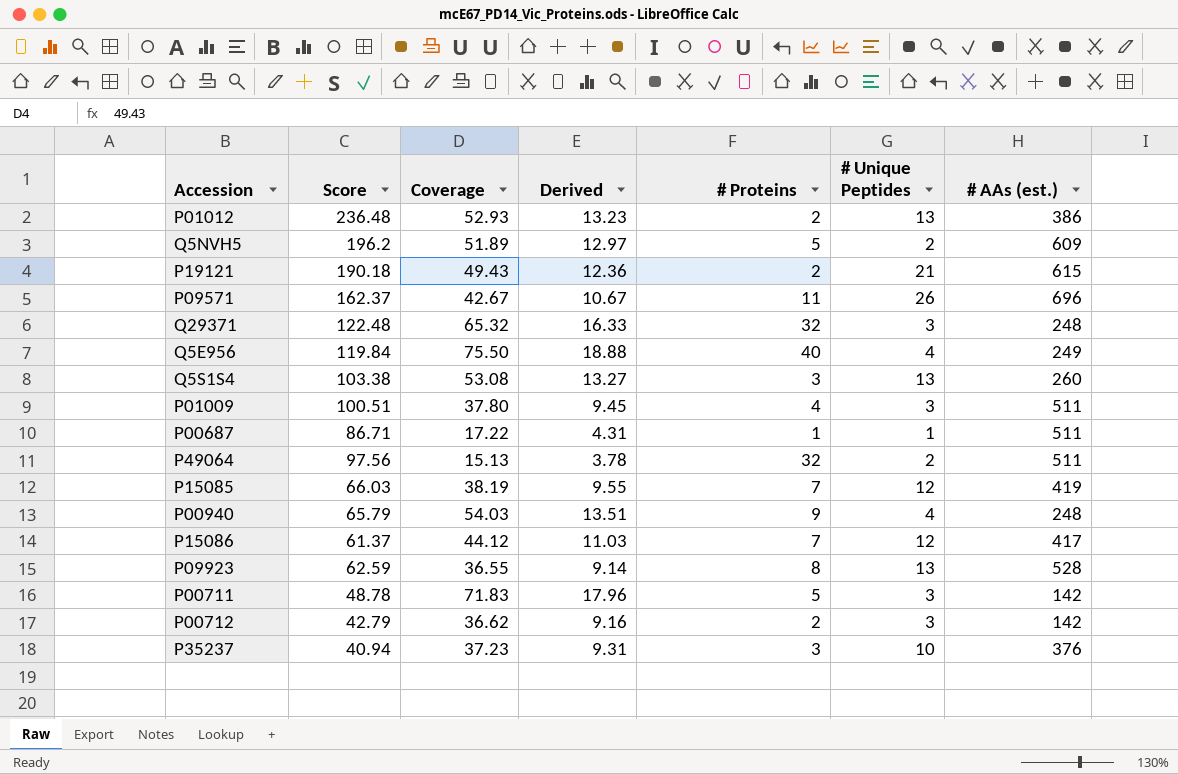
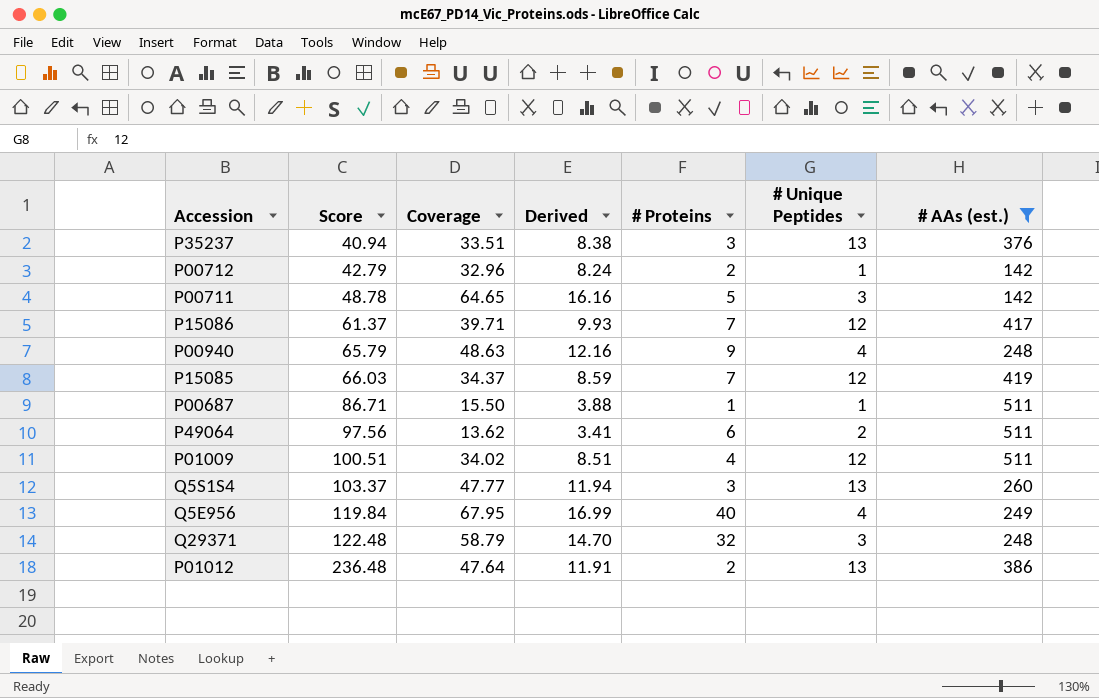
filter: none -> # AAs (est.) <= 511
row order: none -> Score ascending
P35237 | Coverage: 37.23 -> 33.51
P35237 | Derived: 9.31 -> 8.38
P35237 | # Unique Peptides: 10 -> 13
P00712 | Coverage: 36.62 -> 32.96
P00712 | Derived: 9.16 -> 8.24
P00712 | # Unique Peptides: 3 -> 1
P00711 | Coverage: 71.83 -> 64.65
P00711 | Derived: 17.96 -> 16.16
P15086 | Coverage: 44.12 -> 39.71
P15086 | Derived: 11.03 -> 9.93
P00940 | Coverage: 54.03 -> 48.63
P00940 | Derived: 13.51 -> 12.16
P15085 | Coverage: 38.19 -> 34.37
P15085 | Derived: 9.55 -> 8.59
P00687 | Coverage: 17.22 -> 15.50
P00687 | Derived: 4.31 -> 3.88
P49064 | Coverage: 15.13 -> 13.62
P49064 | Derived: 3.78 -> 3.41
P49064 | # Proteins: 32 -> 6
P01009 | Coverage: 37.80 -> 34.02
P01009 | Derived: 9.45 -> 8.51
P01009 | # Unique Peptides: 3 -> 12
Q5S1S4 | Score: 103.38 -> 103.37
Q5S1S4 | Coverage: 53.08 -> 47.77
Q5S1S4 | Derived: 13.27 -> 11.94
Q5E956 | Coverage: 75.50 -> 67.95
Q5E956 | Derived: 18.88 -> 16.99
Q29371 | Coverage: 65.32 -> 58.79
Q29371 | Derived: 16.33 -> 14.70
P01012 | Coverage: 52.93 -> 47.64
P01012 | Derived: 13.23 -> 11.91

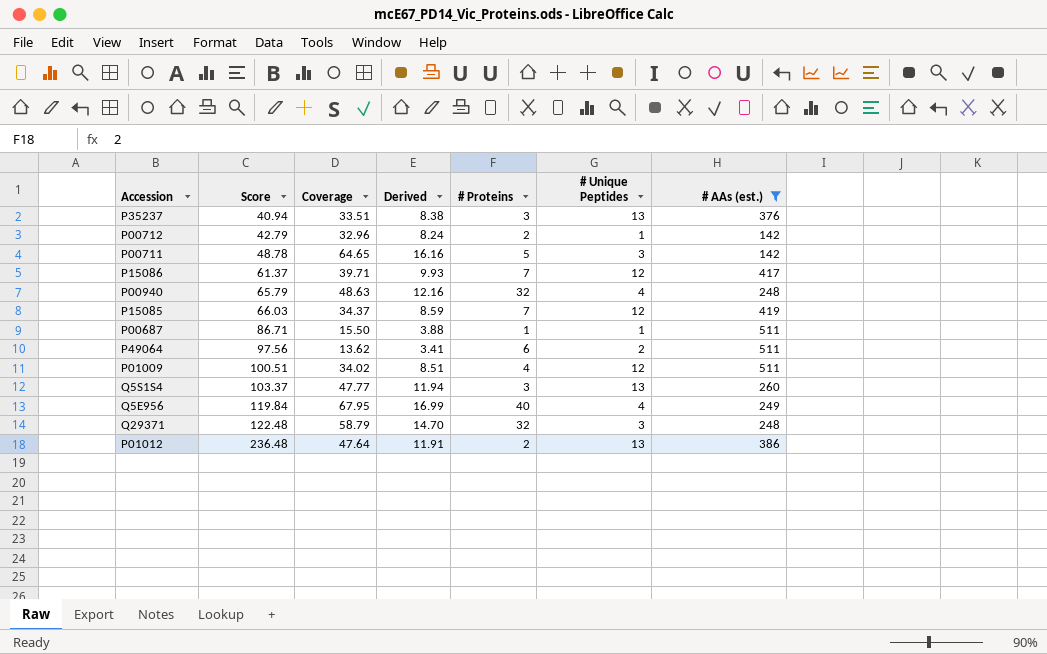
P00940 | # Proteins: 9 -> 32

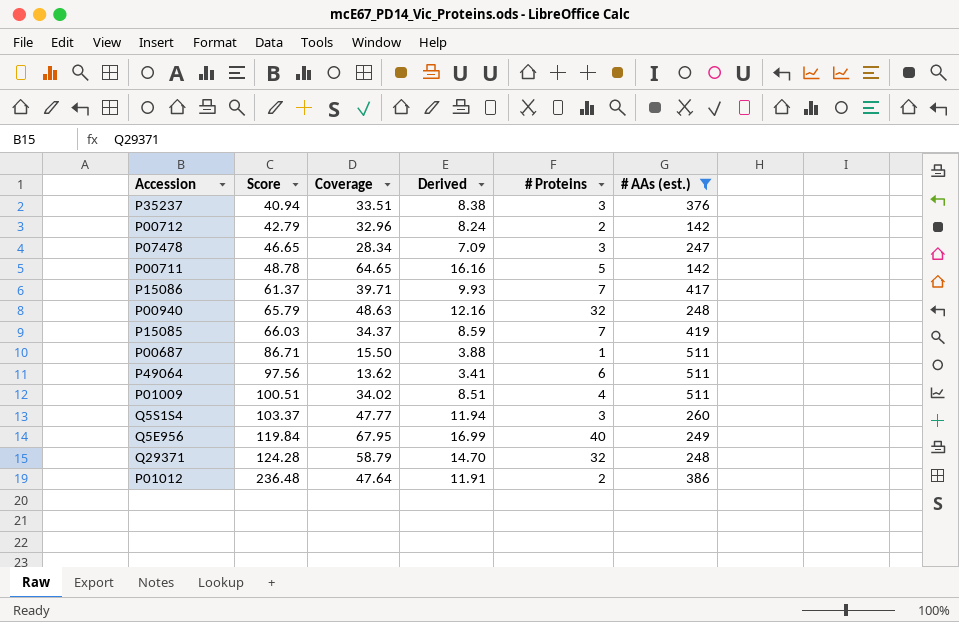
column # Unique Peptides | position: 6 -> none
row P07478: none -> 46.65 | 28.34 | 7.09 | 3 | 247
Q29371 | Score: 122.48 -> 124.28

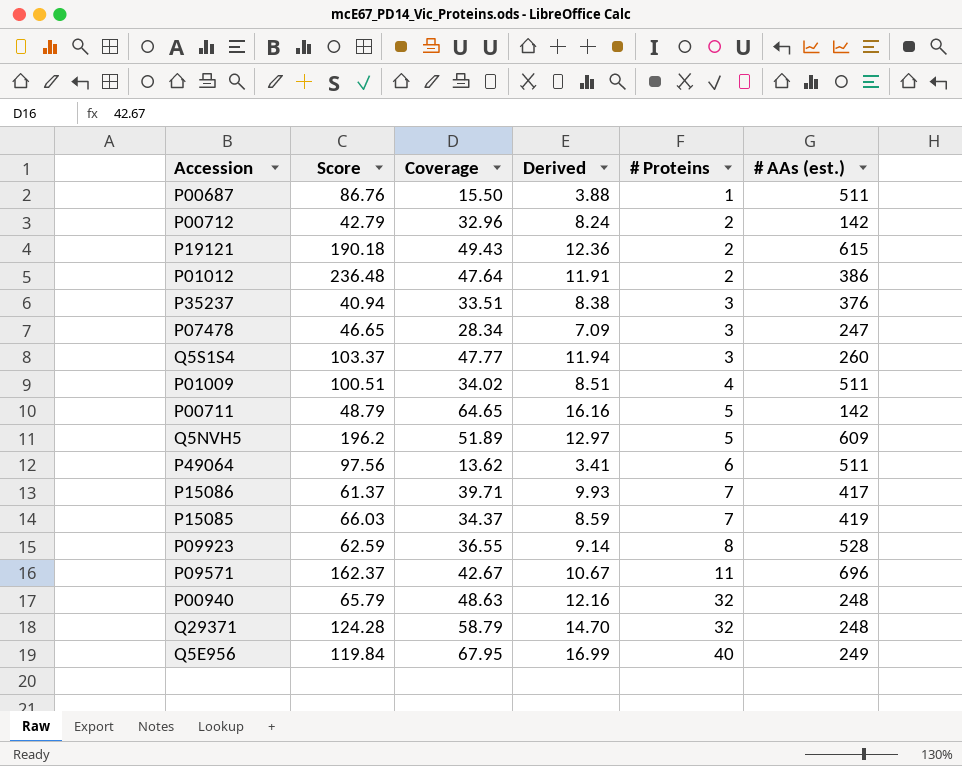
filter: # AAs (est.) <= 511 -> none
row order: Score ascending -> # Proteins ascending
P00687 | Score: 86.71 -> 86.76
P00711 | Score: 48.78 -> 48.79

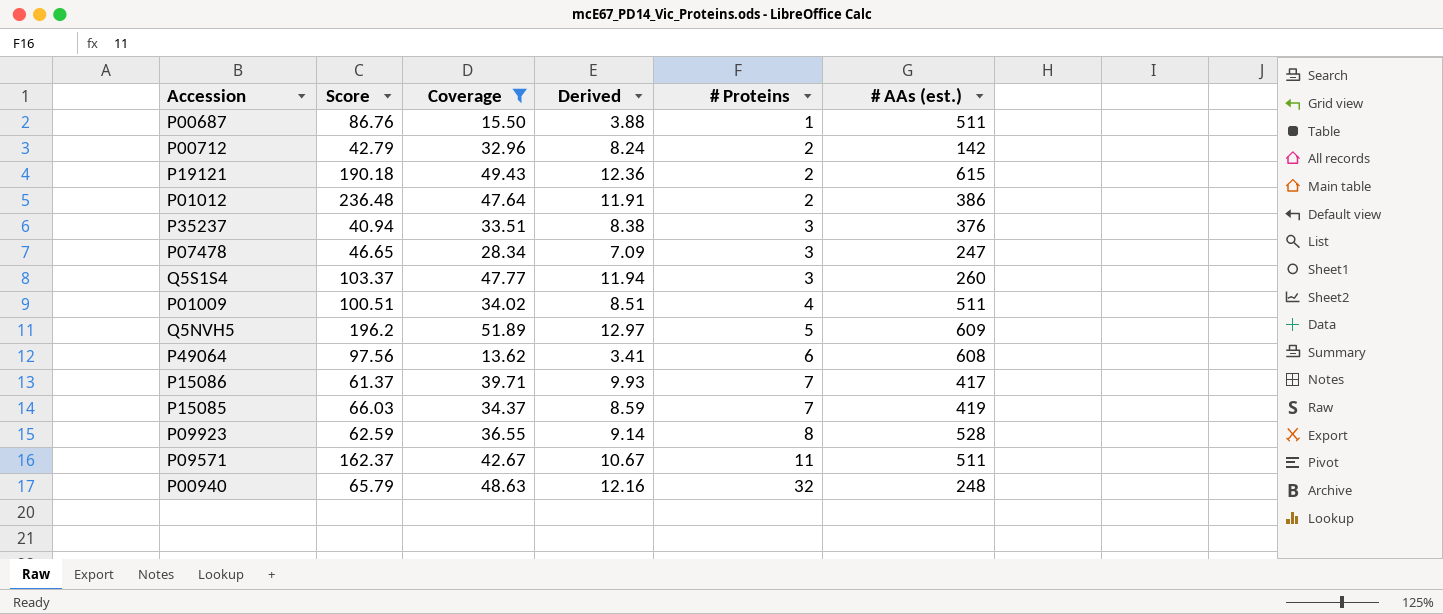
filter: none -> Coverage <= 51.89
P49064 | # AAs (est.): 511 -> 608
P09571 | # AAs (est.): 696 -> 511

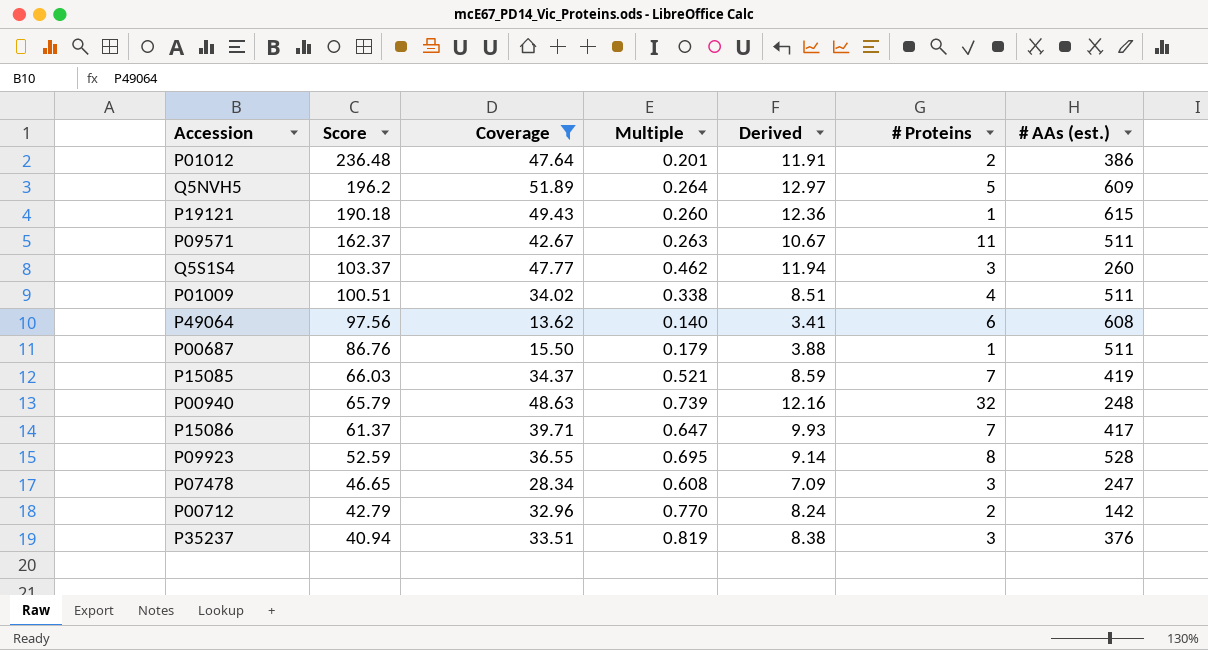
row order: # Proteins ascending -> Score descending
column Multiple | formula: none -> [Coverage] / [Score]
P19121 | # Proteins: 2 -> 1
P09923 | Score: 62.59 -> 52.59

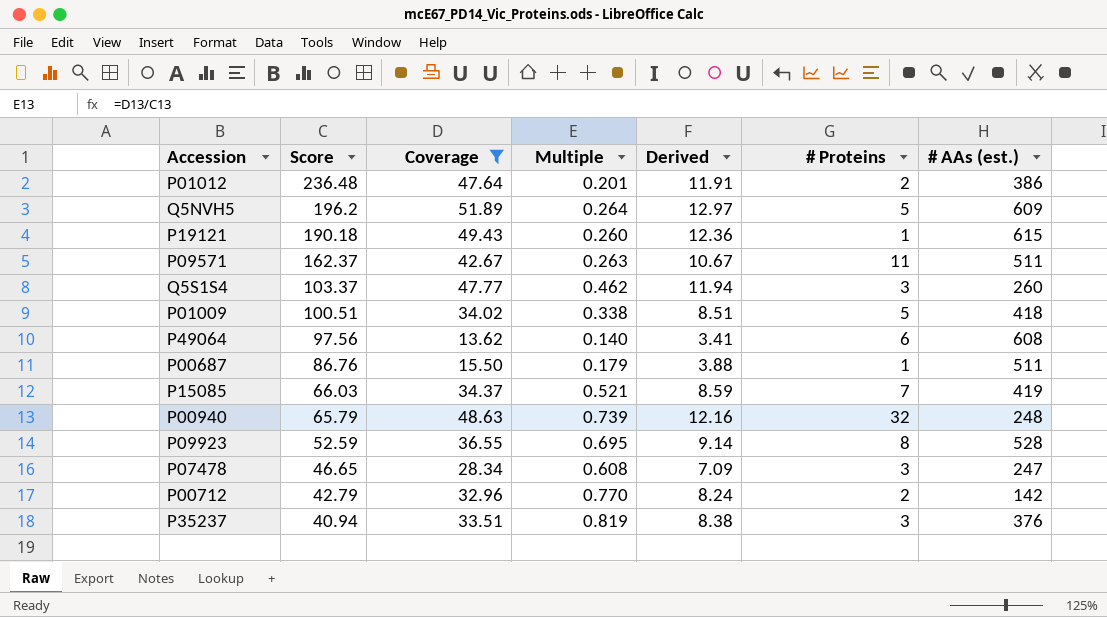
row P15086: 61.37 | 39.71 | 0.647 | 9.93 | 7 | 417 -> none
P01009 | # Proteins: 4 -> 5
P01009 | # AAs (est.): 511 -> 418

